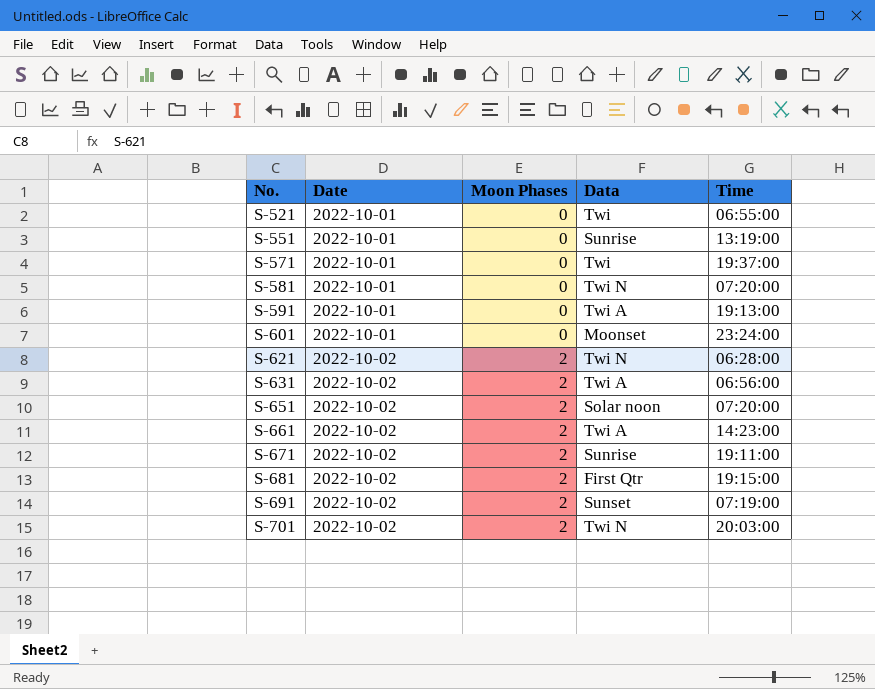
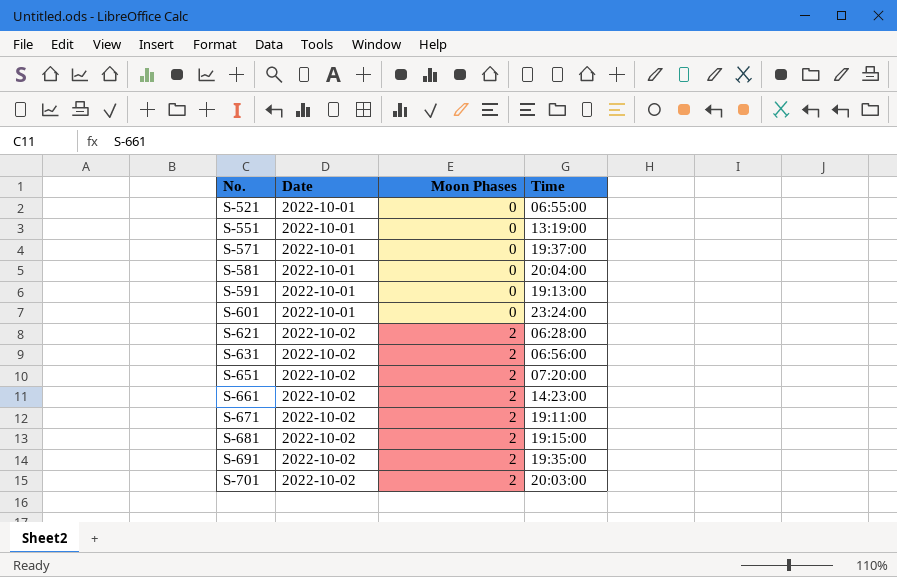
column Data | position: 4 -> none
S-581 | Time: 07:20:00 -> 20:04:00
S-691 | Time: 07:19:00 -> 19:35:00

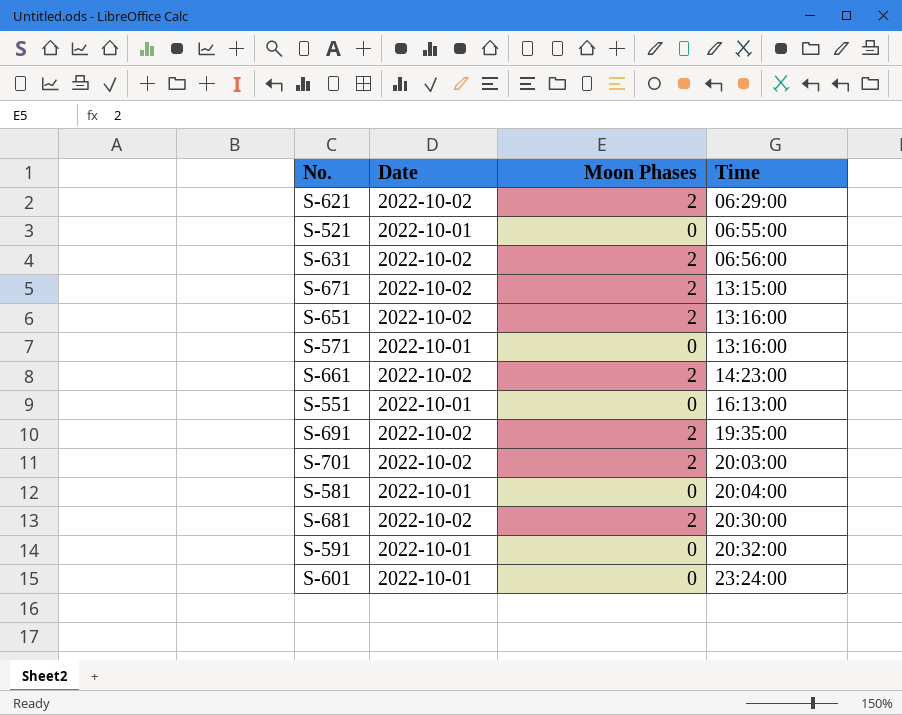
row order: No. ascending -> Time ascending
S-621 | Time: 06:28:00 -> 06:29:00
S-671 | Time: 19:11:00 -> 13:15:00
S-651 | Time: 07:20:00 -> 13:16:00
S-571 | Time: 19:37:00 -> 13:16:00
S-551 | Time: 13:19:00 -> 16:13:00
S-681 | Time: 19:15:00 -> 20:30:00
S-591 | Time: 19:13:00 -> 20:32:00

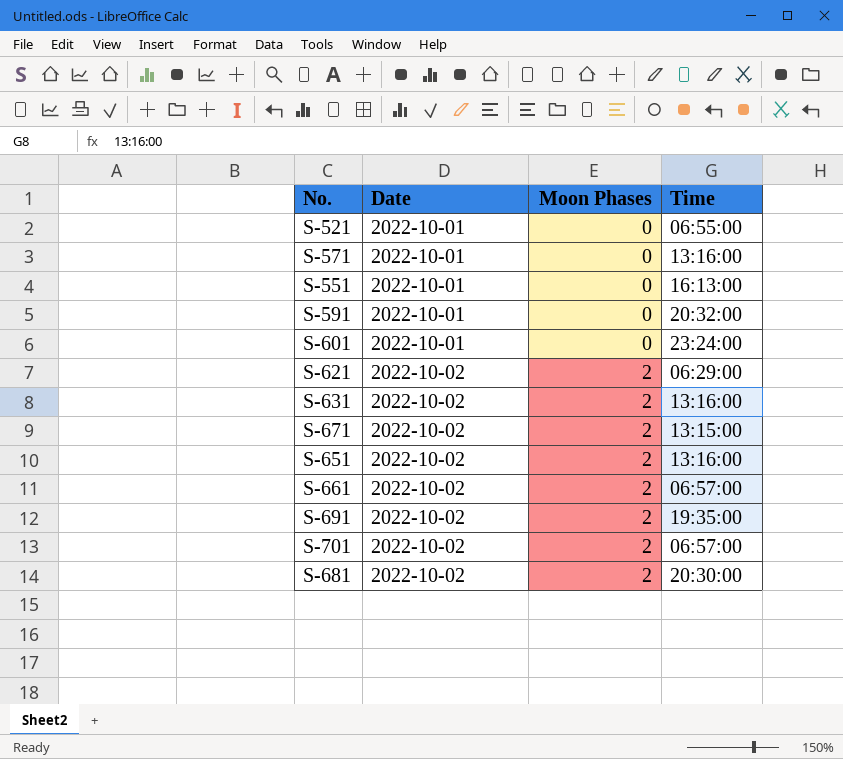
row order: Time ascending -> Date ascending
row S-581: 2022-10-01 | 0 | 20:04:00 -> none
S-631 | Time: 06:56:00 -> 13:16:00
S-661 | Time: 14:23:00 -> 06:57:00
S-701 | Time: 20:03:00 -> 06:57:00

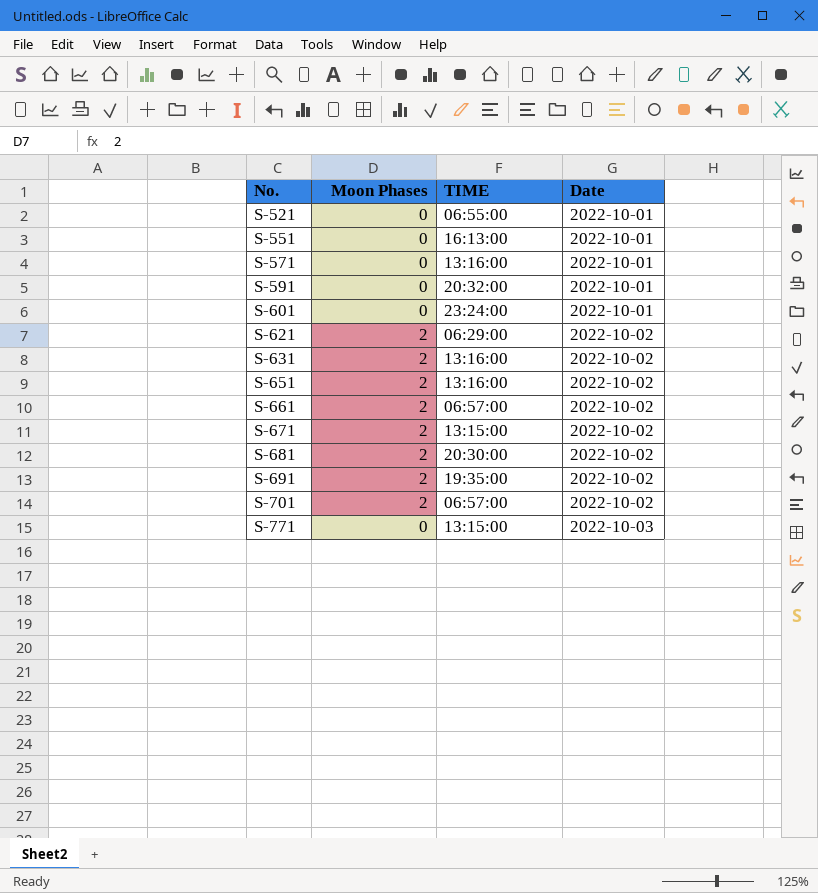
row order: Date ascending -> No. ascending
column name: Time -> TIME
column Date | position: 2 -> 4
row S-771: none -> 0 | 13:15:00 | 2022-10-03

